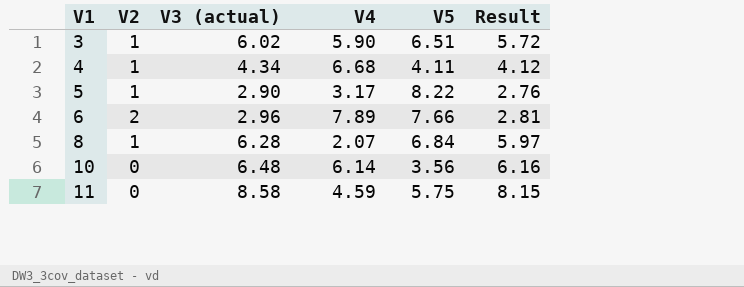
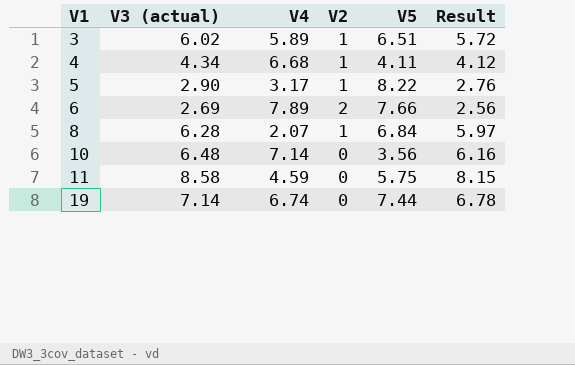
column V2 | position: 2 -> 4
3 | V4: 5.90 -> 5.89
6 | V3 (actual): 2.96 -> 2.69
6 | Result: 2.81 -> 2.56
10 | V4: 6.14 -> 7.14
row 19: none -> 7.14 | 6.74 | 0 | 7.44 | 6.78

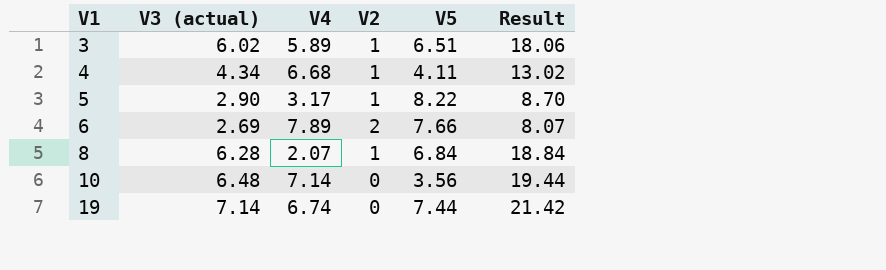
column Result | formula: [V3 (actual)] * 0.95 -> [V3 (actual)] * 3
row 11: 8.58 | 4.59 | 0 | 5.75 | 8.15 -> none

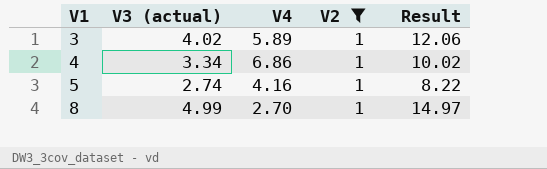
filter: none -> V2 = 1
column V5 | position: 5 -> none
3 | V3 (actual): 6.02 -> 4.02
3 | Result: 18.06 -> 12.06
4 | V3 (actual): 4.34 -> 3.34
4 | V4: 6.68 -> 6.86
4 | Result: 13.02 -> 10.02
5 | V3 (actual): 2.90 -> 2.74
5 | V4: 3.17 -> 4.16
5 | Result: 8.70 -> 8.22
8 | V3 (actual): 6.28 -> 4.99
8 | V4: 2.07 -> 2.70
8 | Result: 18.84 -> 14.97

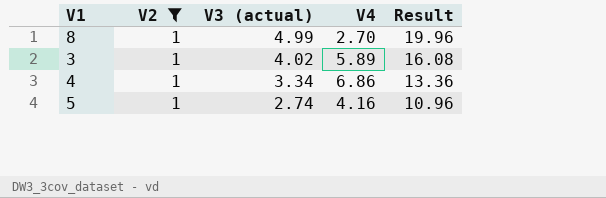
row order: V1 ascending -> V3 (actual) descending
column V2 | position: 4 -> 2
column Result | formula: [V3 (actual)] * 3 -> [V3 (actual)] * 4

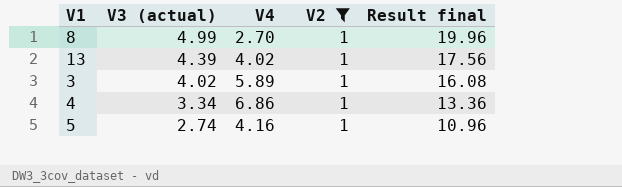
column V2 | position: 2 -> 4
column name: Result -> Result final
row 13: none -> 4.39 | 4.02 | 1 | 17.56

